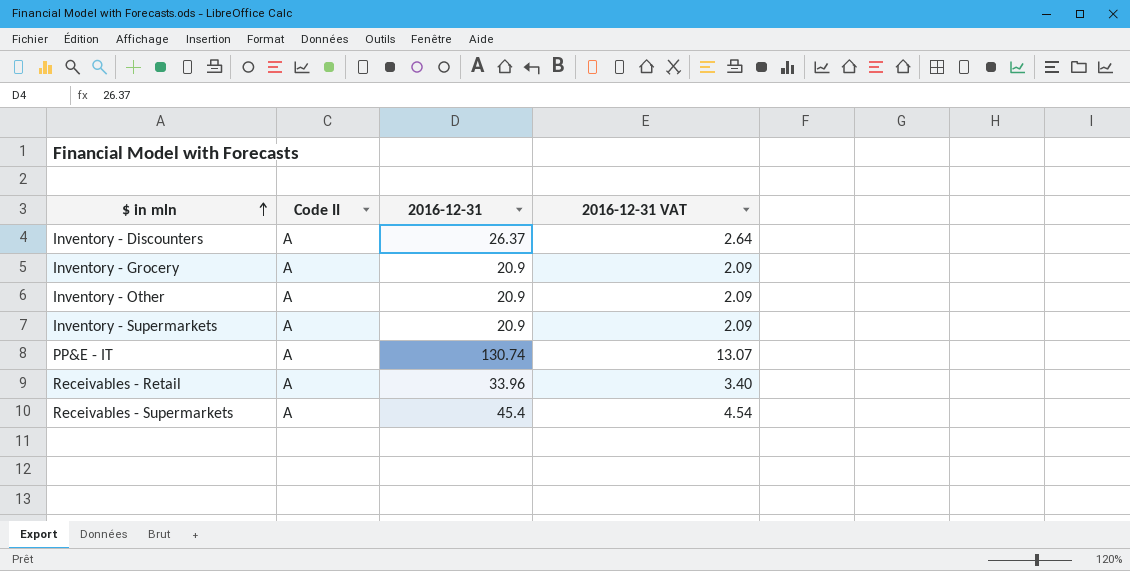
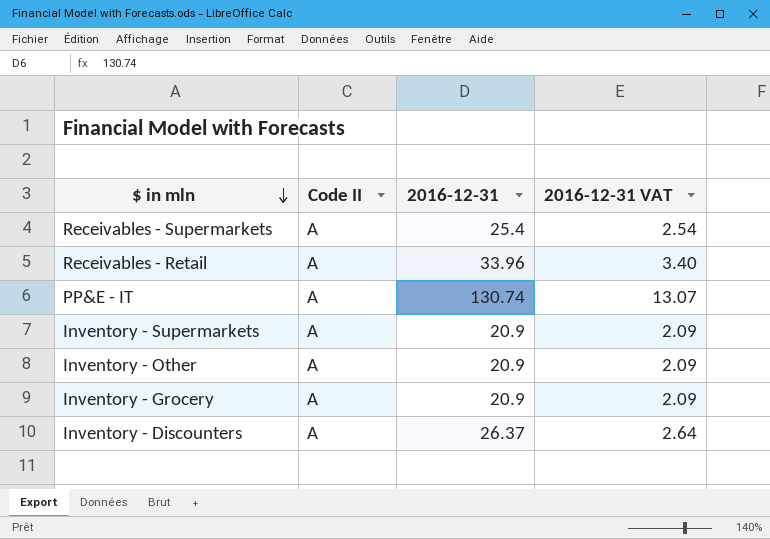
row order: $ in mln ascending -> $ in mln descending
Receivables - Supermarkets | 2016-12-31: 45.4 -> 25.4
Receivables - Supermarkets | 2016-12-31 VAT: 4.54 -> 2.54

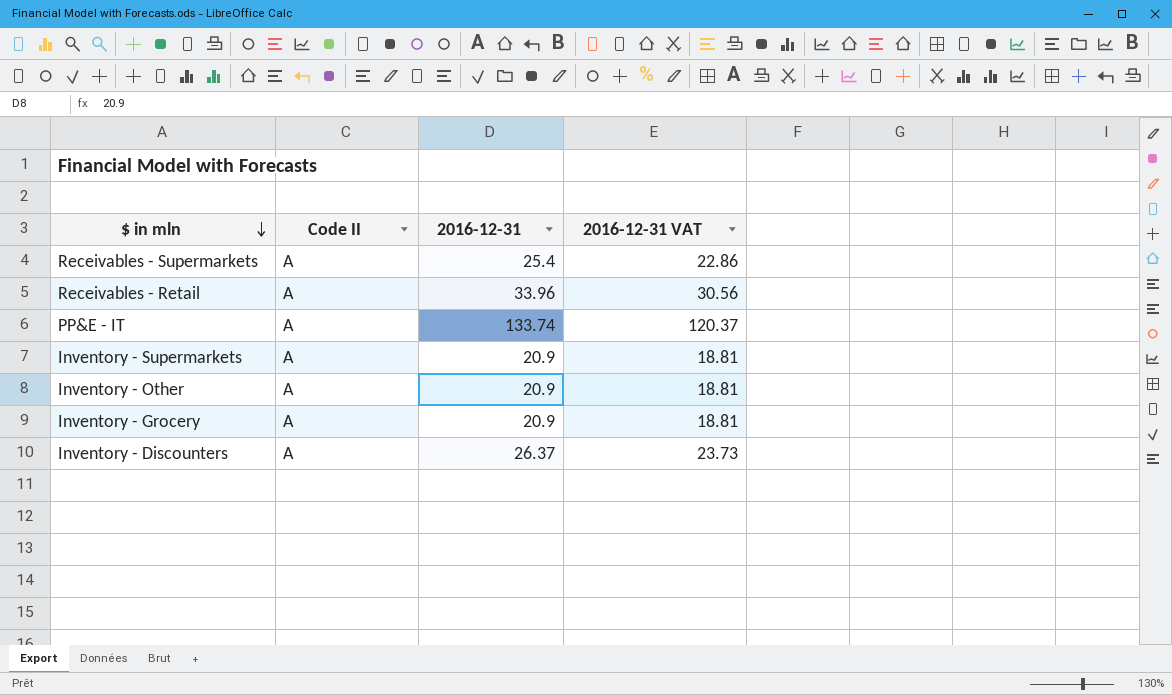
column 2016-12-31 VAT | formula: [2016-12-31] * 0.1 -> [2016-12-31] * 0.9
PP&E - IT | 2016-12-31: 130.74 -> 133.74

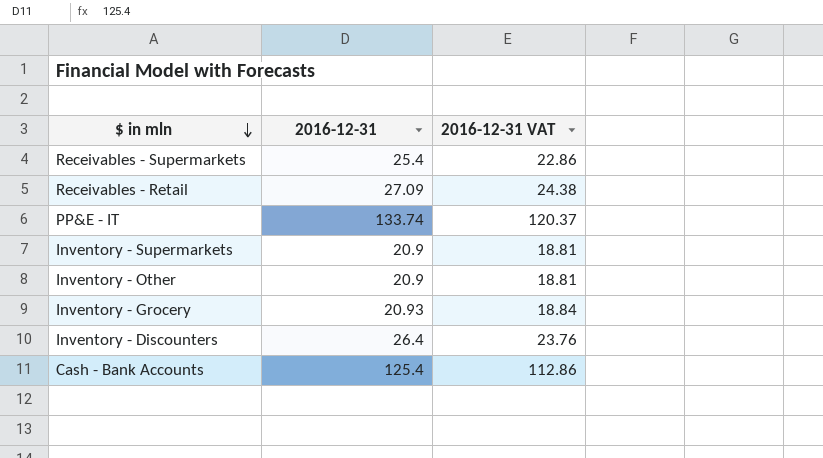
column Code II | position: 2 -> none
Receivables - Retail | 2016-12-31: 33.96 -> 27.09
Receivables - Retail | 2016-12-31 VAT: 30.56 -> 24.38
Inventory - Grocery | 2016-12-31: 20.9 -> 20.93
Inventory - Grocery | 2016-12-31 VAT: 18.81 -> 18.84
Inventory - Discounters | 2016-12-31: 26.37 -> 26.4
Inventory - Discounters | 2016-12-31 VAT: 23.73 -> 23.76
row Cash - Bank Accounts: none -> 125.4 | 112.86

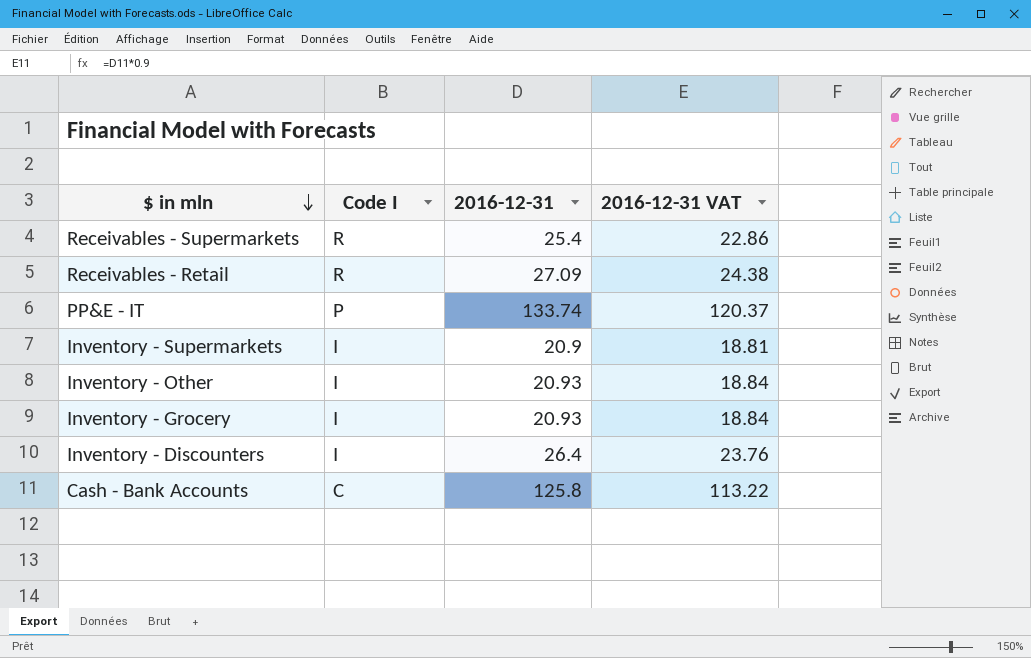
column Code I | position: none -> 2
Inventory - Other | 2016-12-31: 20.9 -> 20.93
Inventory - Other | 2016-12-31 VAT: 18.81 -> 18.84
Cash - Bank Accounts | 2016-12-31: 125.4 -> 125.8
Cash - Bank Accounts | 2016-12-31 VAT: 112.86 -> 113.22

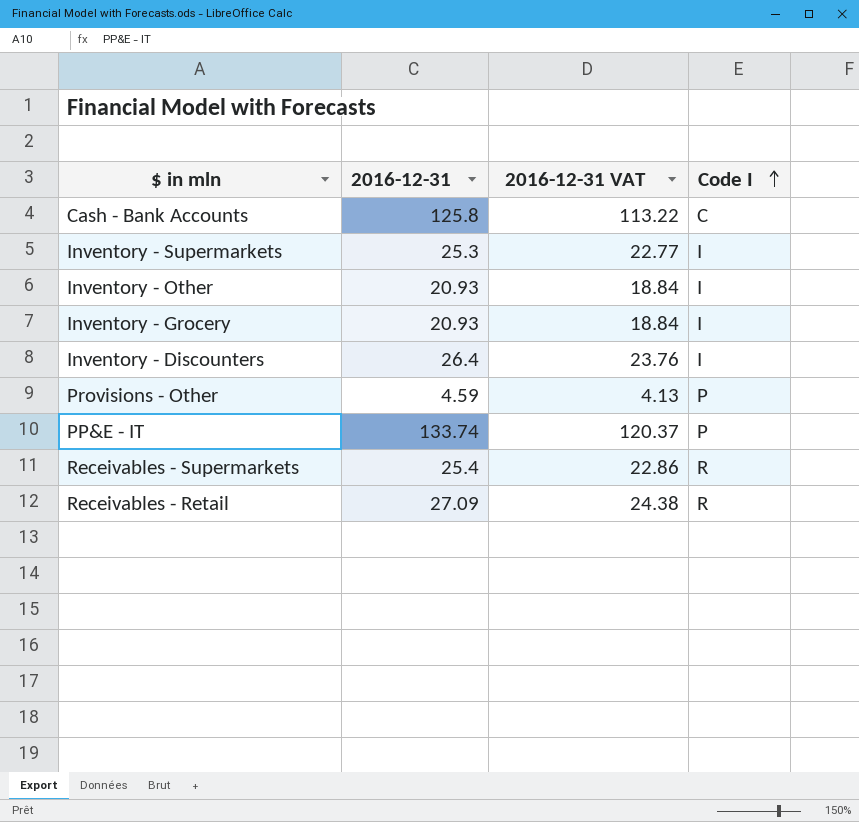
row order: $ in mln descending -> Code I ascending
column Code I | position: 2 -> 4
Inventory - Supermarkets | 2016-12-31: 20.9 -> 25.3
Inventory - Supermarkets | 2016-12-31 VAT: 18.81 -> 22.77
row Provisions - Other: none -> 4.59 | 4.13 | P

